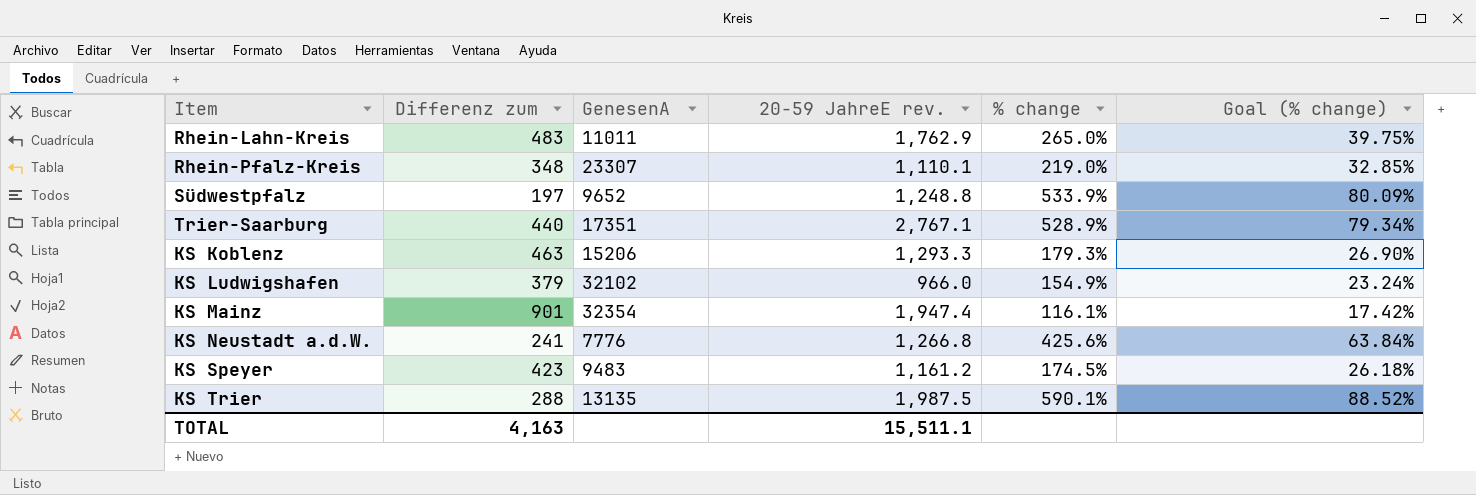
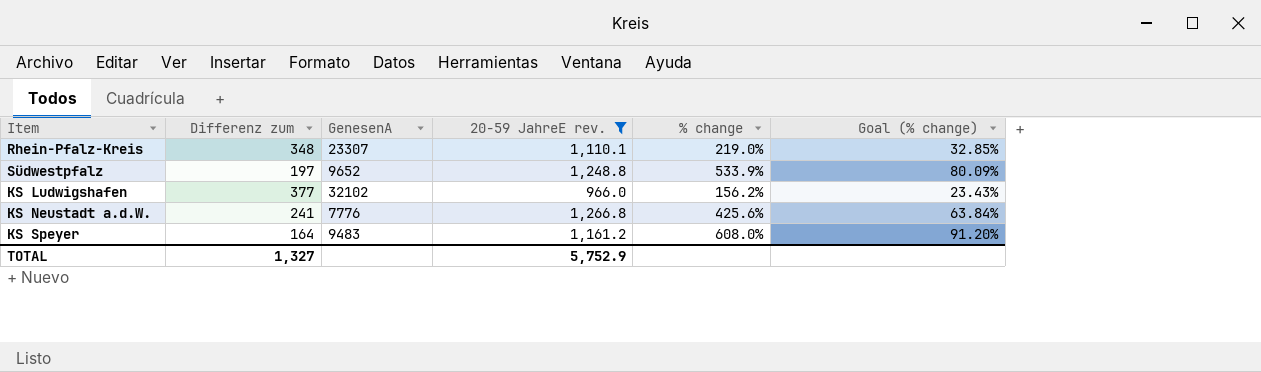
filter: none -> 20-59 JahreE rev. <= 1,266.8
KS Ludwigshafen | Differenz zum: 379 -> 377
KS Ludwigshafen | % change: 154.9% -> 156.2%
KS Ludwigshafen | Goal (% change): 23.24% -> 23.43%
KS Speyer | Differenz zum: 423 -> 164
KS Speyer | % change: 174.5% -> 608.0%
KS Speyer | Goal (% change): 26.18% -> 91.20%
TOTAL | Differenz zum: 4,163 -> 1,327
TOTAL | 20-59 JahreE rev.: 15,511.1 -> 5,752.9

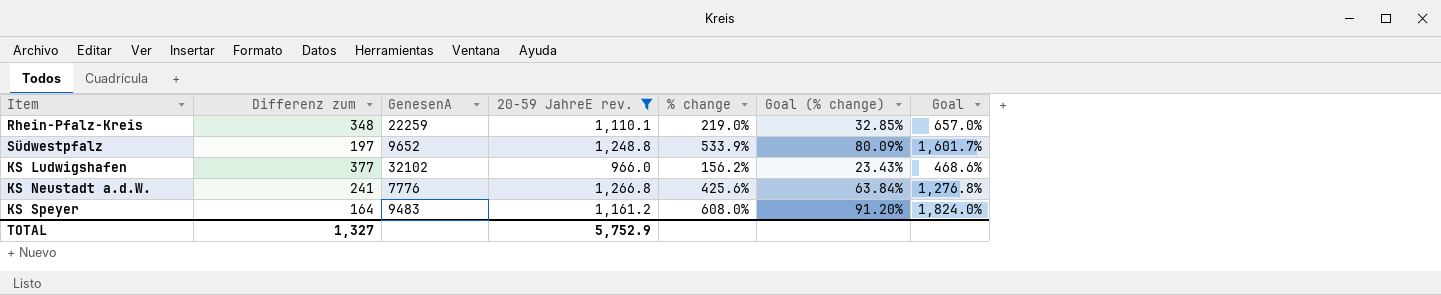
column Goal | formula: none -> [% change] * 3
Rhein-Pfalz-Kreis | GenesenA: 23307 -> 22259

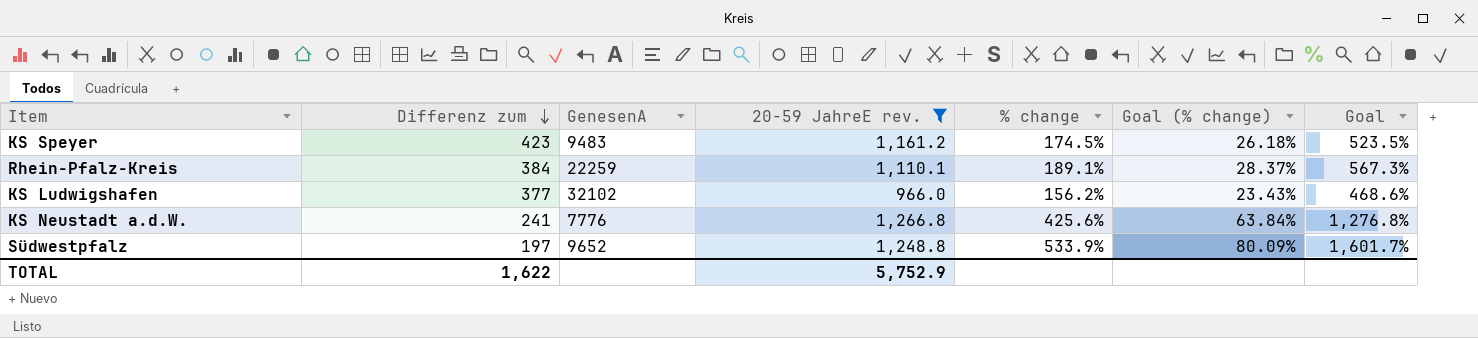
row order: none -> Differenz zum descending
KS Speyer | Differenz zum: 164 -> 423
KS Speyer | % change: 608.0% -> 174.5%
KS Speyer | Goal (% change): 91.20% -> 26.18%
KS Speyer | Goal: 1,824.0% -> 523.5%
Rhein-Pfalz-Kreis | Differenz zum: 348 -> 384
Rhein-Pfalz-Kreis | % change: 219.0% -> 189.1%
Rhein-Pfalz-Kreis | Goal (% change): 32.85% -> 28.37%
Rhein-Pfalz-Kreis | Goal: 657.0% -> 567.3%
TOTAL | Differenz zum: 1,327 -> 1,622

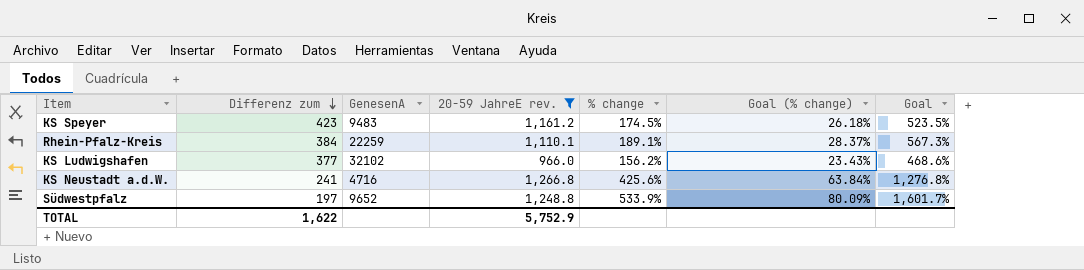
KS Neustadt a.d.W. | GenesenA: 7776 -> 4716

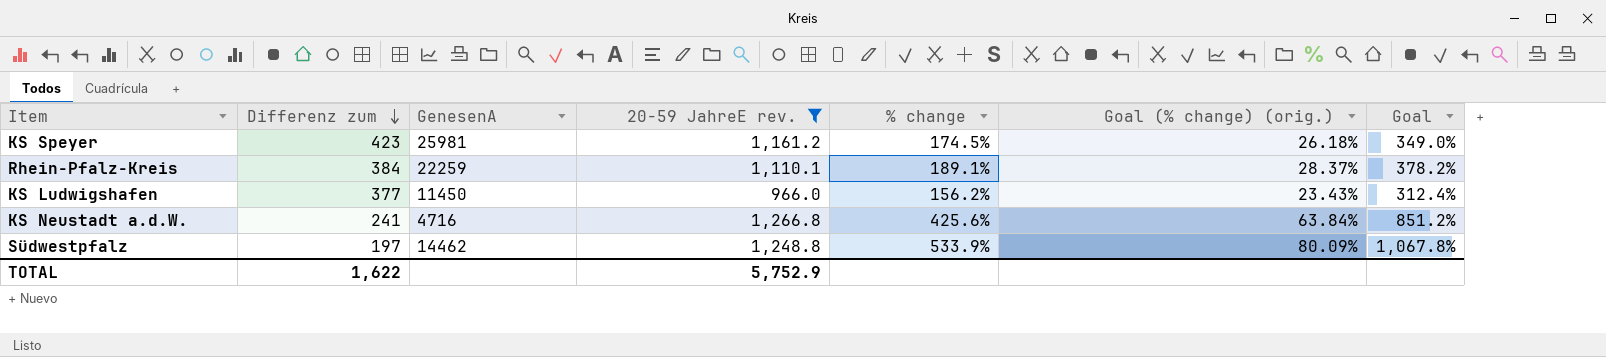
column name: Goal (% change) -> Goal (% change) (orig.)
column Goal | formula: [% change] * 3 -> [% change] * 2
KS Speyer | GenesenA: 9483 -> 25981
KS Ludwigshafen | GenesenA: 32102 -> 11450
Südwestpfalz | GenesenA: 9652 -> 14462

